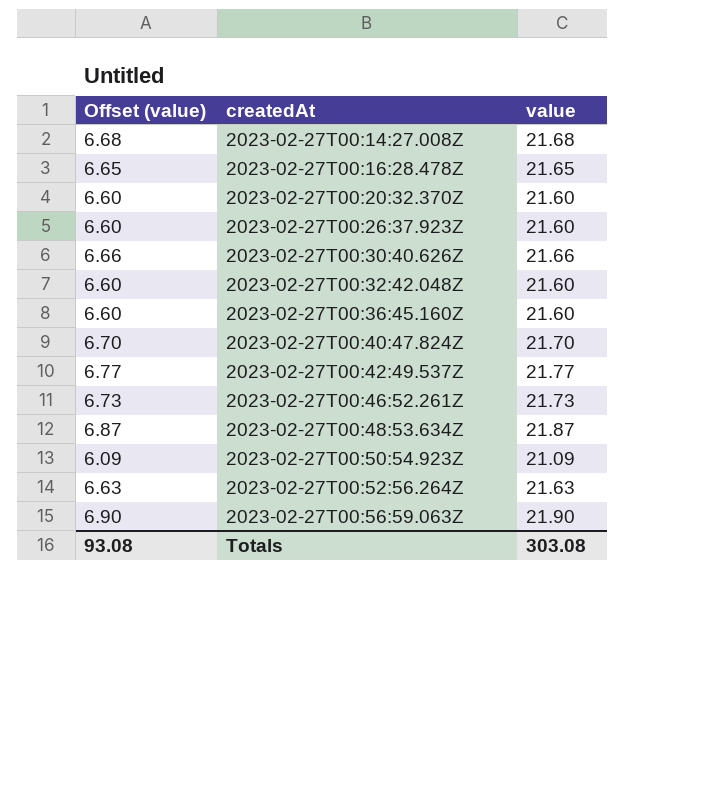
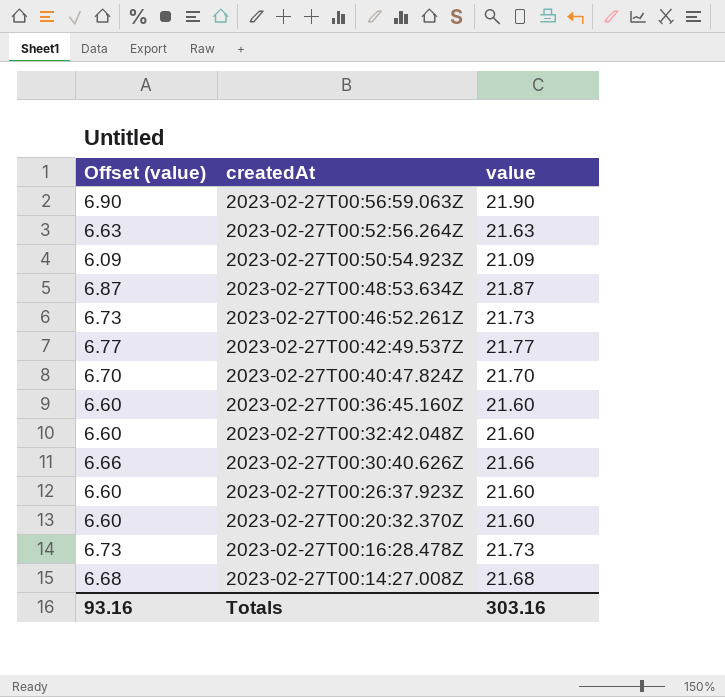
row order: createdAt ascending -> createdAt descending
2023-02-27T00:16:28.478Z | Offset (value): 6.65 -> 6.73
2023-02-27T00:16:28.478Z | value: 21.65 -> 21.73
Totals | Offset (value): 93.08 -> 93.16
Totals | value: 303.08 -> 303.16

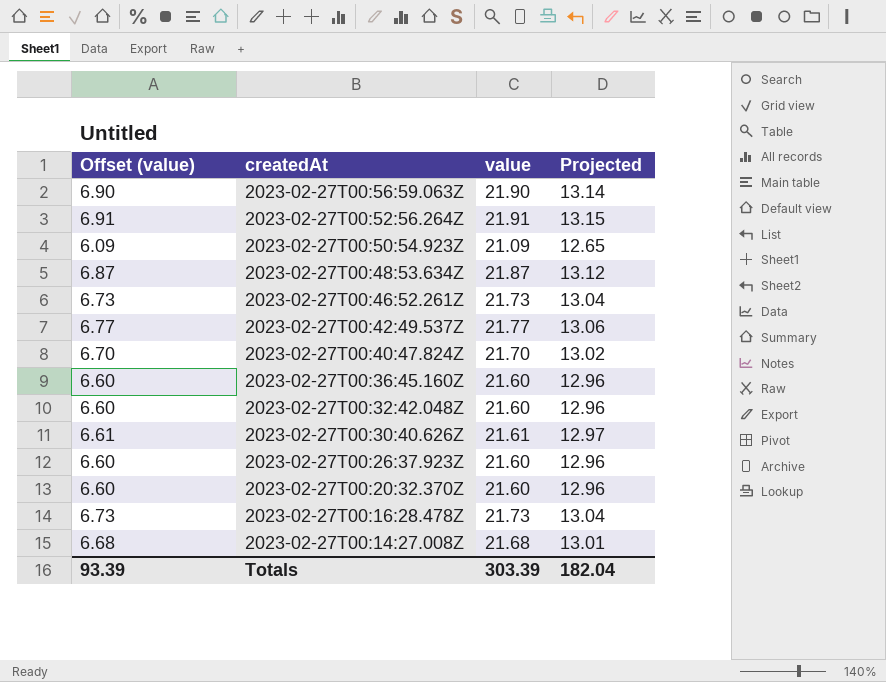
column Projected | formula: none -> [value] * 0.6
2023-02-27T00:52:56.264Z | Offset (value): 6.63 -> 6.91
2023-02-27T00:52:56.264Z | value: 21.63 -> 21.91
2023-02-27T00:30:40.626Z | Offset (value): 6.66 -> 6.61
2023-02-27T00:30:40.626Z | value: 21.66 -> 21.61
Totals | Offset (value): 93.16 -> 93.39
Totals | value: 303.16 -> 303.39

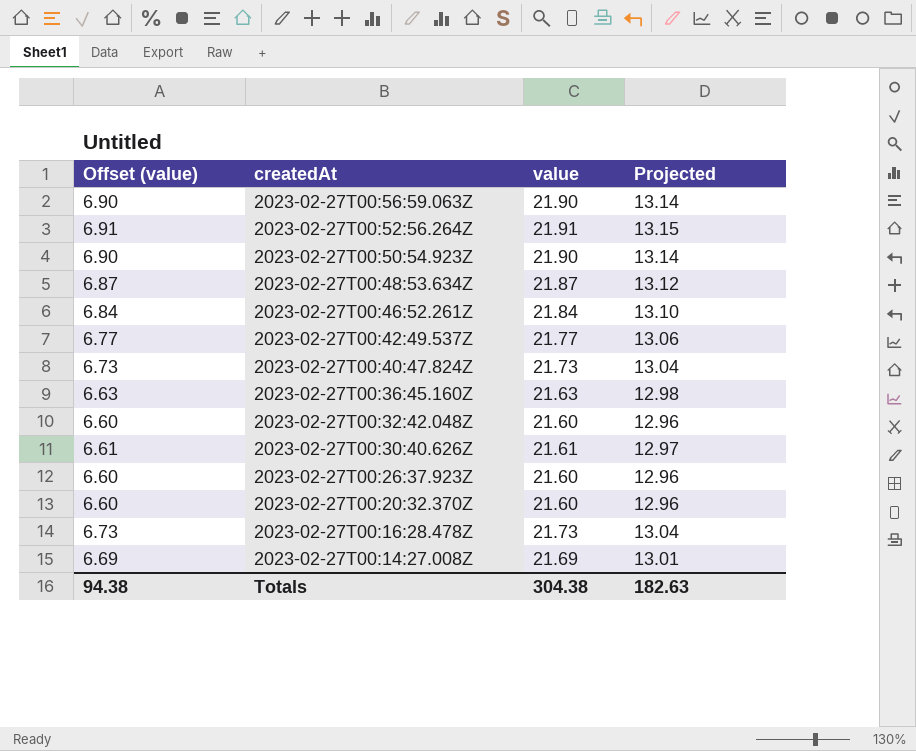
2023-02-27T00:50:54.923Z | Offset (value): 6.09 -> 6.90
2023-02-27T00:50:54.923Z | value: 21.09 -> 21.90
2023-02-27T00:50:54.923Z | Projected: 12.65 -> 13.14
2023-02-27T00:46:52.261Z | Offset (value): 6.73 -> 6.84
2023-02-27T00:46:52.261Z | value: 21.73 -> 21.84
2023-02-27T00:46:52.261Z | Projected: 13.04 -> 13.10
2023-02-27T00:40:47.824Z | Offset (value): 6.70 -> 6.73
2023-02-27T00:40:47.824Z | value: 21.70 -> 21.73
2023-02-27T00:40:47.824Z | Projected: 13.02 -> 13.04
2023-02-27T00:36:45.160Z | Offset (value): 6.60 -> 6.63
2023-02-27T00:36:45.160Z | value: 21.60 -> 21.63
2023-02-27T00:36:45.160Z | Projected: 12.96 -> 12.98
2023-02-27T00:14:27.008Z | Offset (value): 6.68 -> 6.69
2023-02-27T00:14:27.008Z | value: 21.68 -> 21.69
Totals | Offset (value): 93.39 -> 94.38
Totals | value: 303.39 -> 304.38
Totals | Projected: 182.04 -> 182.63

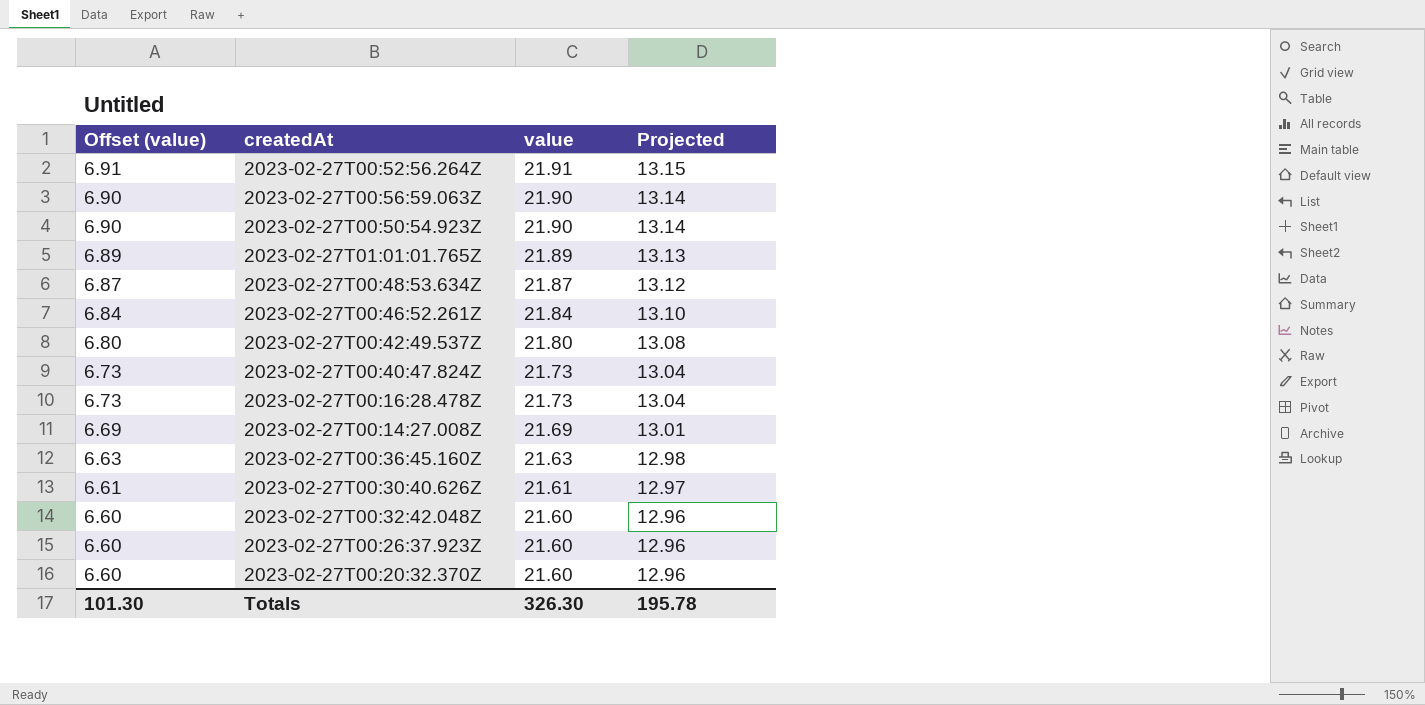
row order: createdAt descending -> Offset (value) descending
row 2023-02-27T01:01:01.765Z: none -> 6.89 | 21.89 | 13.13
2023-02-27T00:42:49.537Z | Offset (value): 6.77 -> 6.80
2023-02-27T00:42:49.537Z | value: 21.77 -> 21.80
2023-02-27T00:42:49.537Z | Projected: 13.06 -> 13.08
Totals | Offset (value): 94.38 -> 101.30
Totals | value: 304.38 -> 326.30
Totals | Projected: 182.63 -> 195.78

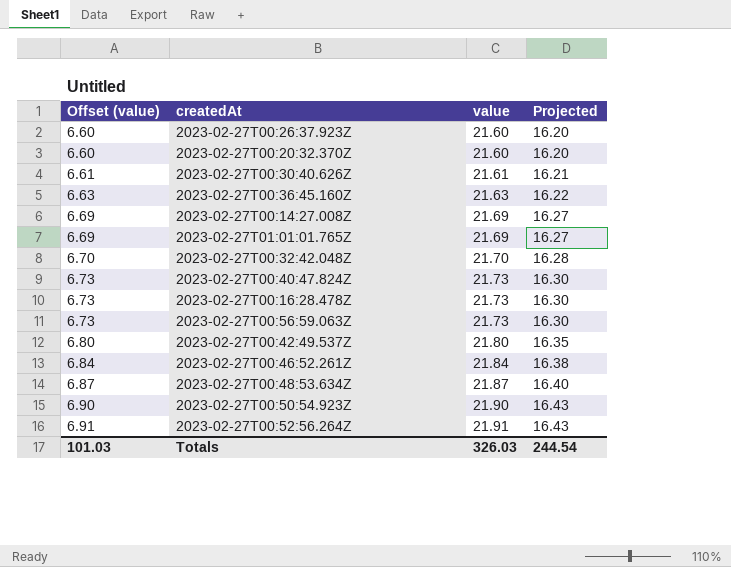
row order: Offset (value) descending -> Offset (value) ascending
column Projected | formula: [value] * 0.6 -> [value] * 0.75
2023-02-27T01:01:01.765Z | Offset (value): 6.89 -> 6.69
2023-02-27T01:01:01.765Z | value: 21.89 -> 21.69
2023-02-27T00:32:42.048Z | Offset (value): 6.60 -> 6.70
2023-02-27T00:32:42.048Z | value: 21.60 -> 21.70
2023-02-27T00:56:59.063Z | Offset (value): 6.90 -> 6.73
2023-02-27T00:56:59.063Z | value: 21.90 -> 21.73
Totals | Offset (value): 101.30 -> 101.03
Totals | value: 326.30 -> 326.03
Totals | Projected: 195.78 -> 244.54

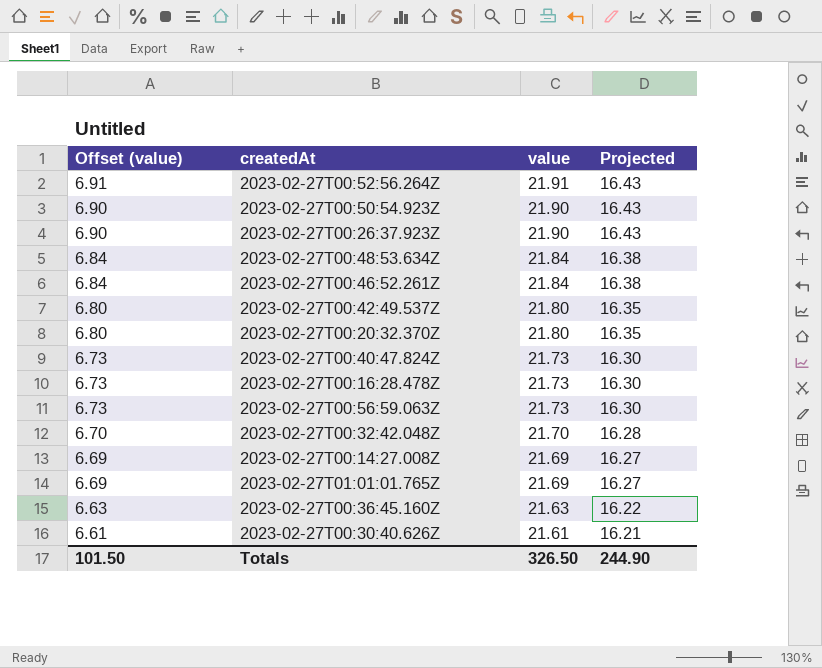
row order: Offset (value) ascending -> Offset (value) descending
2023-02-27T00:26:37.923Z | Offset (value): 6.60 -> 6.90
2023-02-27T00:26:37.923Z | value: 21.60 -> 21.90
2023-02-27T00:26:37.923Z | Projected: 16.20 -> 16.43
2023-02-27T00:48:53.634Z | Offset (value): 6.87 -> 6.84
2023-02-27T00:48:53.634Z | value: 21.87 -> 21.84
2023-02-27T00:48:53.634Z | Projected: 16.40 -> 16.38
2023-02-27T00:20:32.370Z | Offset (value): 6.60 -> 6.80
2023-02-27T00:20:32.370Z | value: 21.60 -> 21.80
2023-02-27T00:20:32.370Z | Projected: 16.20 -> 16.35
Totals | Offset (value): 101.03 -> 101.50
Totals | value: 326.03 -> 326.50
Totals | Projected: 244.54 -> 244.90

